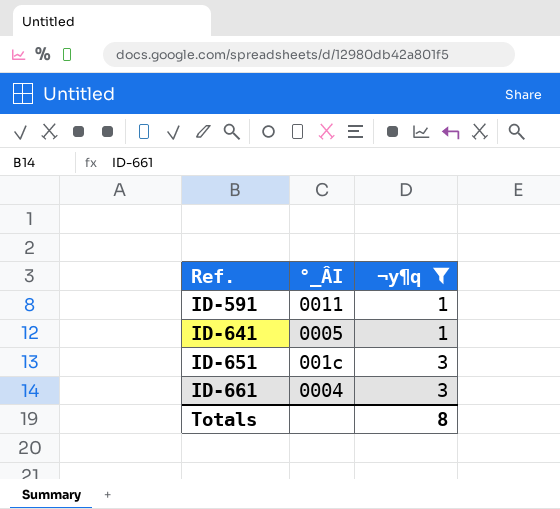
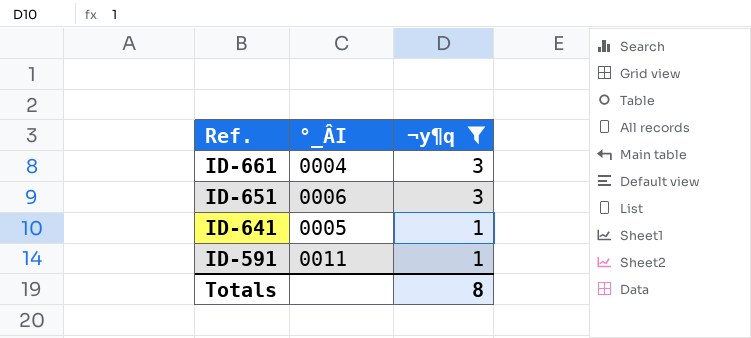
row order: Ref. ascending -> Ref. descending
ID-651 | °_ÂI: 001c -> 0006

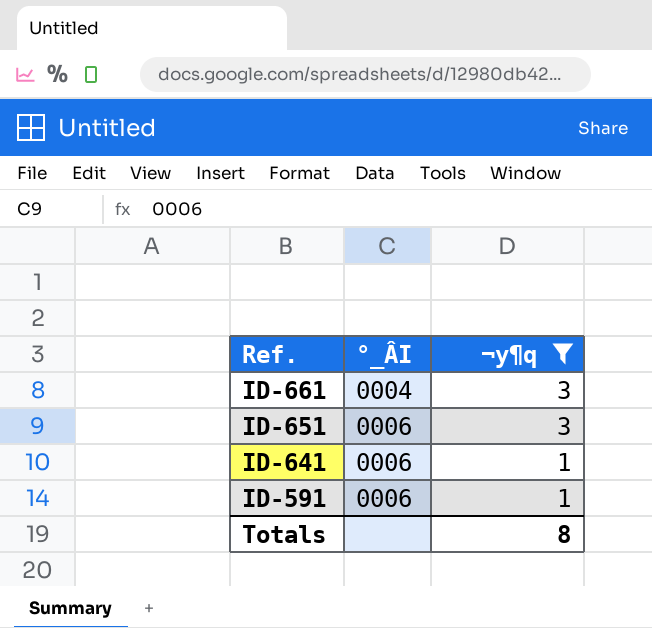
ID-641 | °_ÂI: 0005 -> 0006
ID-591 | °_ÂI: 0011 -> 0006

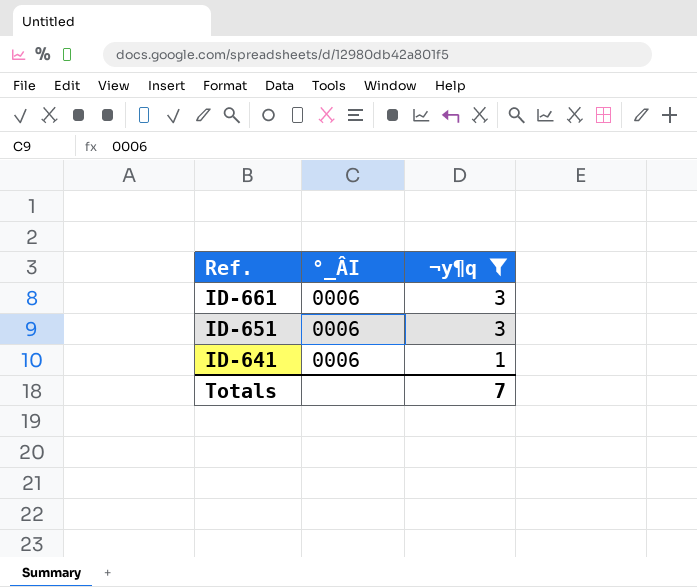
row ID-591: 0006 | 1 -> none
ID-661 | °_ÂI: 0004 -> 0006
Totals | ¬y¶q: 8 -> 7

